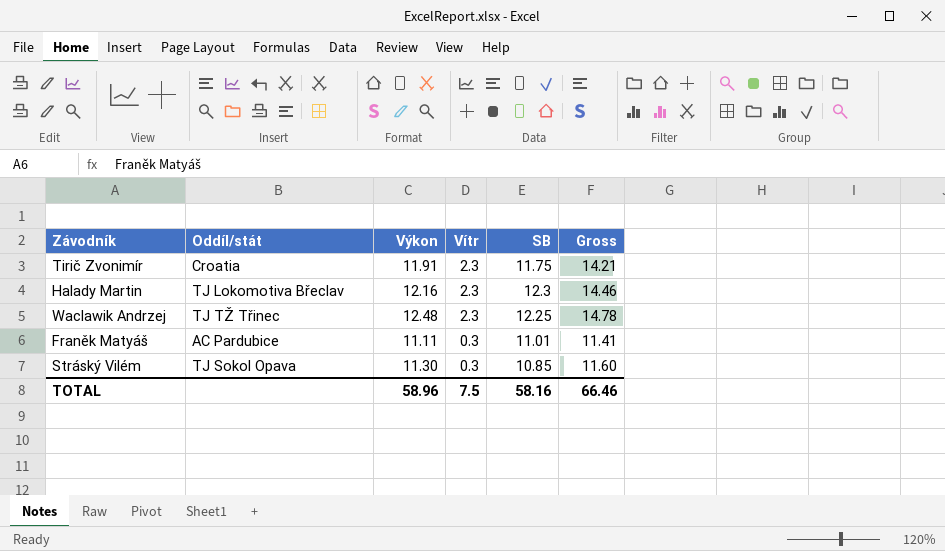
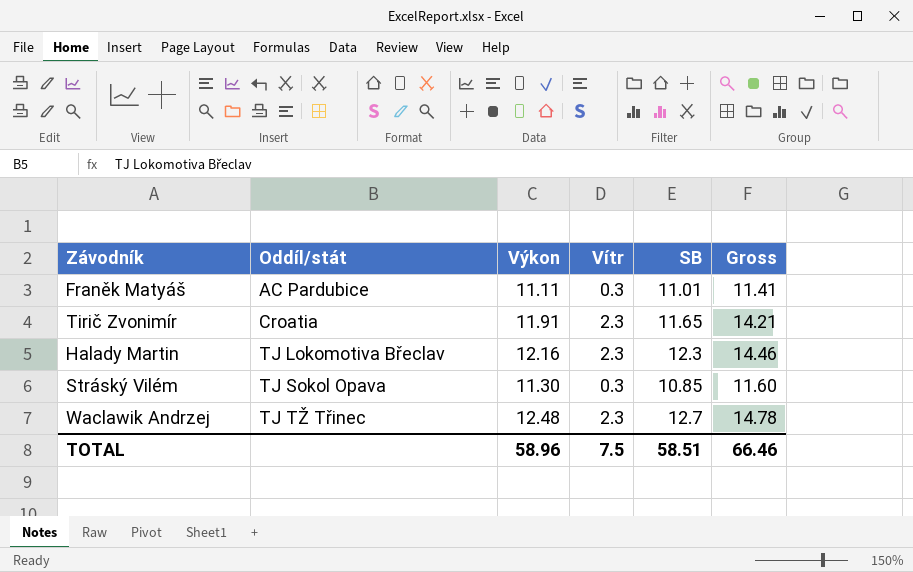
row order: Vítr descending -> Oddíl/stát ascending
Tirič Zvonimír | SB: 11.75 -> 11.65
Waclawik Andrzej | SB: 12.25 -> 12.7
TOTAL | SB: 58.16 -> 58.51

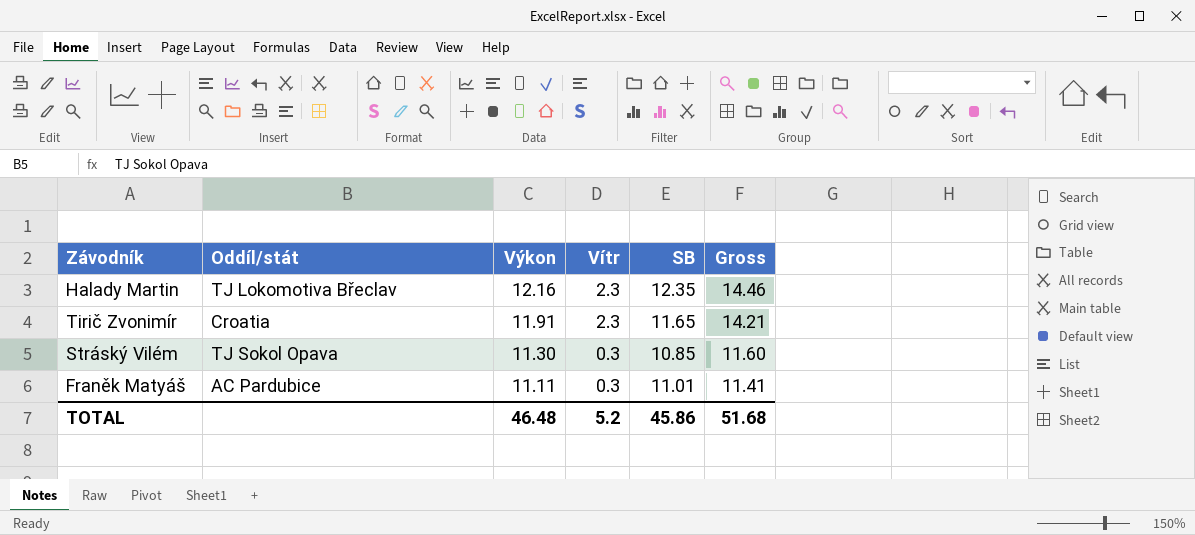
row order: Oddíl/stát ascending -> Výkon descending
row Waclawik Andrzej: TJ TŽ Třinec | 12.48 | 2.3 | 12.7 | 14.78 -> none
Halady Martin | SB: 12.3 -> 12.35
TOTAL | Výkon: 58.96 -> 46.48
TOTAL | Vítr: 7.5 -> 5.2
TOTAL | SB: 58.51 -> 45.86
TOTAL | Gross: 66.46 -> 51.68

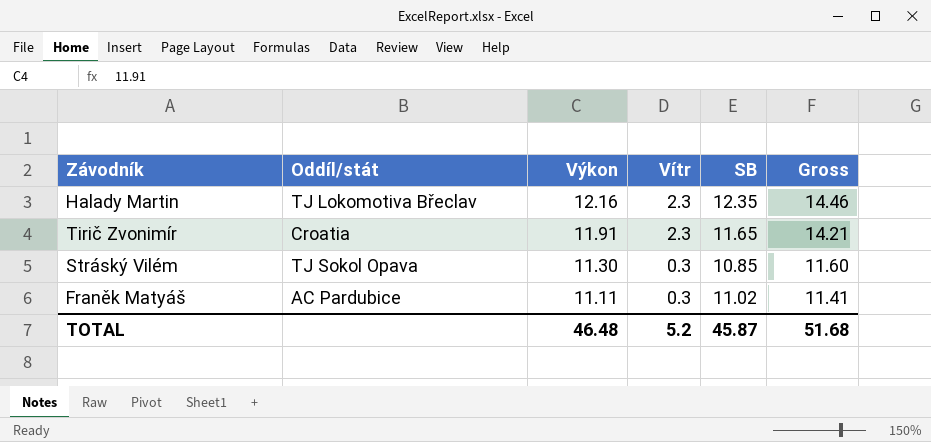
Franěk Matyáš | SB: 11.01 -> 11.02
TOTAL | SB: 45.86 -> 45.87

